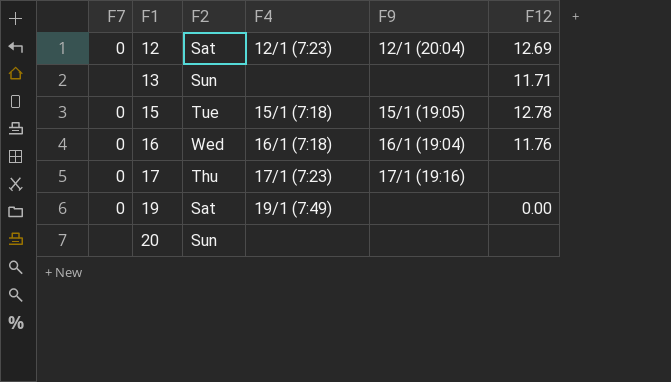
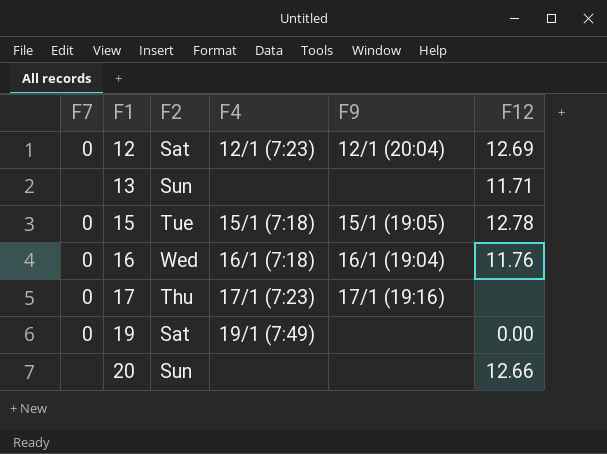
20 | F12: none -> 12.66

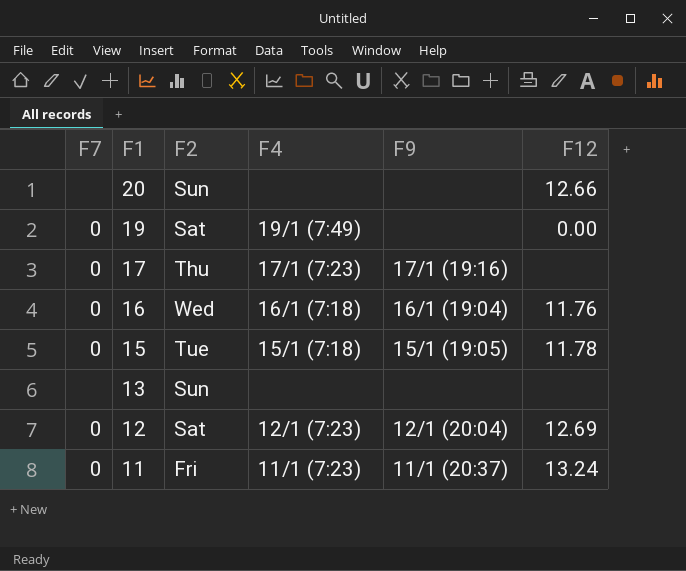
row order: F1 ascending -> F1 descending
15 | F12: 12.78 -> 11.78
13 | F12: 11.71 -> none
row 11: none -> 0 | Fri | 11/1 (7:23) | 11/1 (20:37) | 13.24

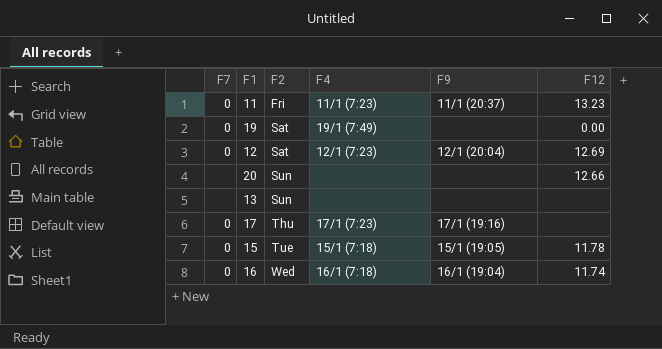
row order: F1 descending -> F2 ascending
11 | F12: 13.24 -> 13.23
16 | F12: 11.76 -> 11.74

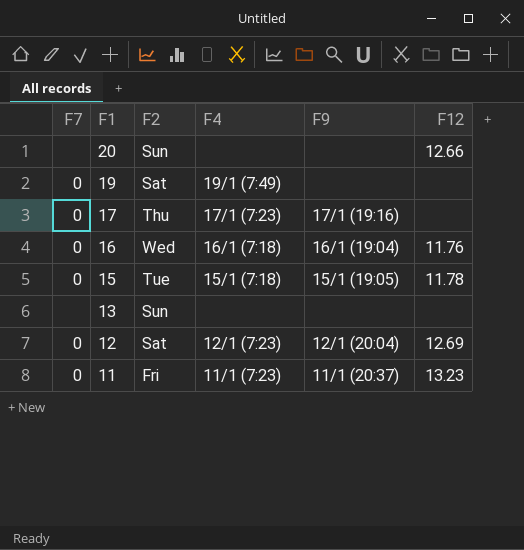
row order: F2 ascending -> F1 descending
19 | F12: 0.00 -> none
16 | F12: 11.74 -> 11.76

